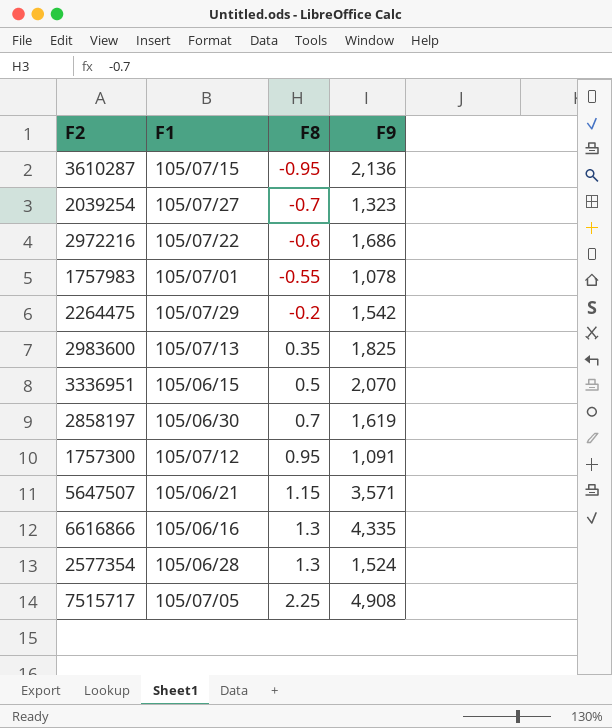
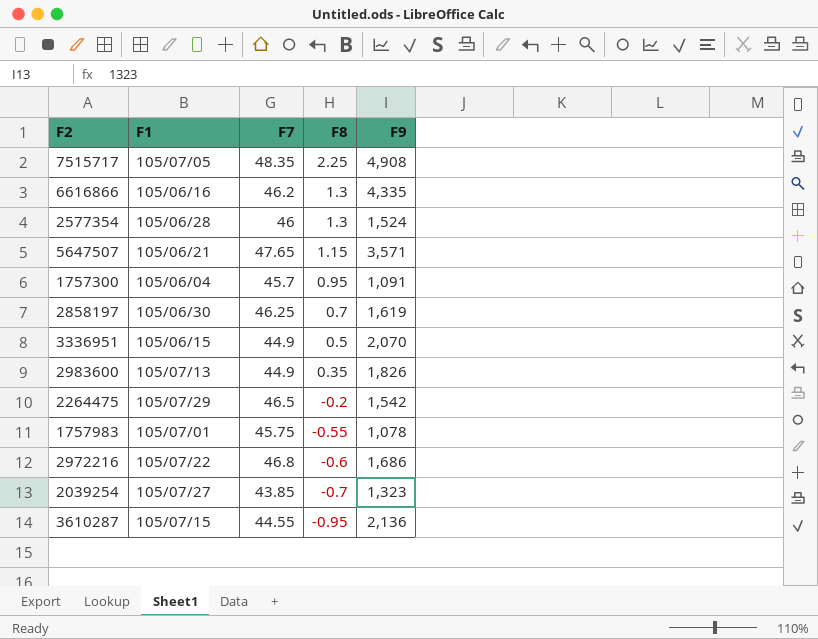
row order: F8 ascending -> F8 descending
column F7 | position: none -> 3
1757300 | F1: 105/07/12 -> 105/06/04
2983600 | F9: 1,825 -> 1,826

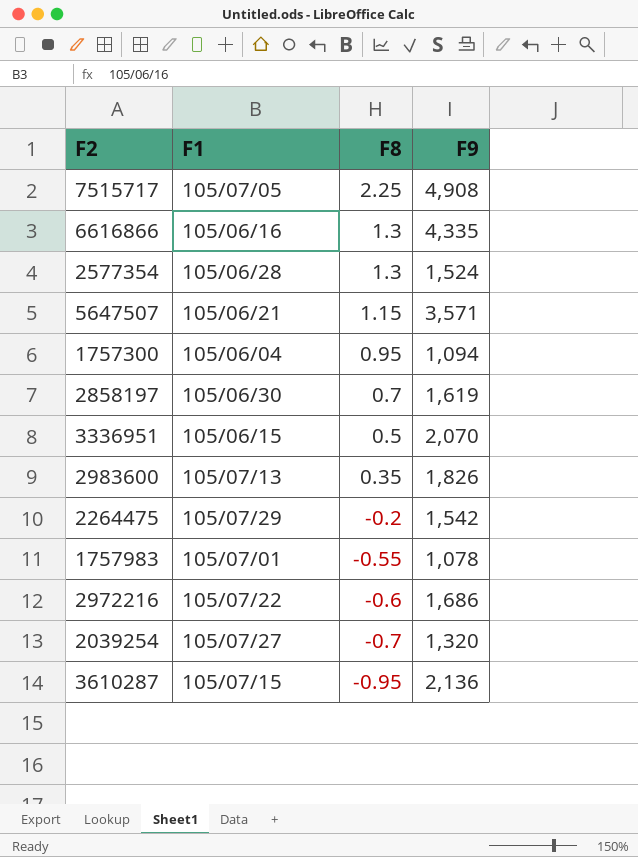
column F7 | position: 3 -> none
1757300 | F9: 1,091 -> 1,094
2039254 | F9: 1,323 -> 1,320

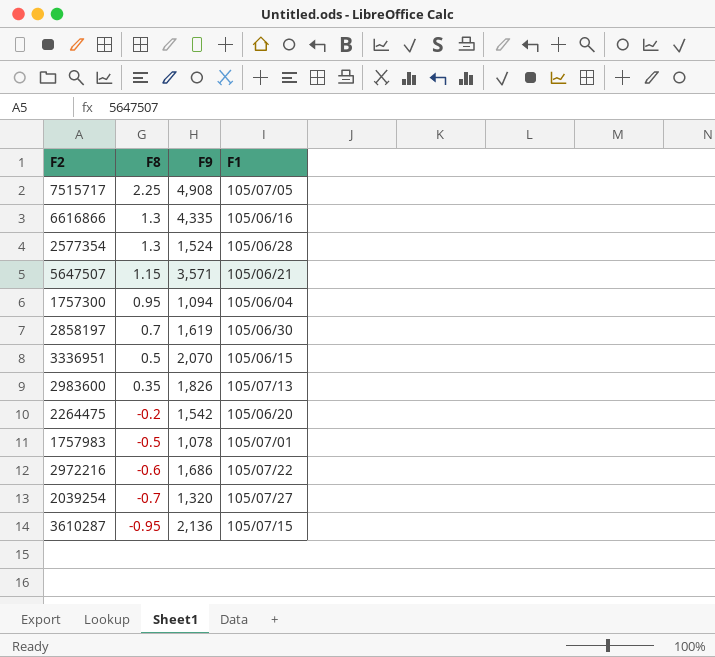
column F1 | position: 2 -> 4
2264475 | F1: 105/07/29 -> 105/06/20
1757983 | F8: -0.55 -> -0.5

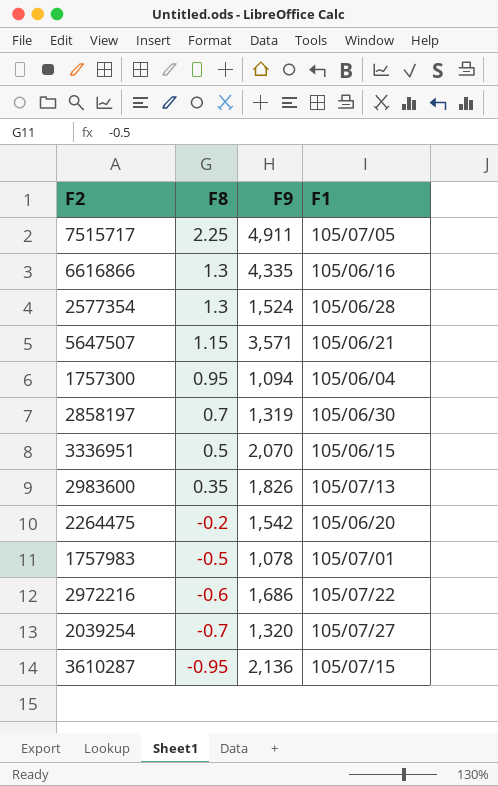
7515717 | F9: 4,908 -> 4,911
2858197 | F9: 1,619 -> 1,319

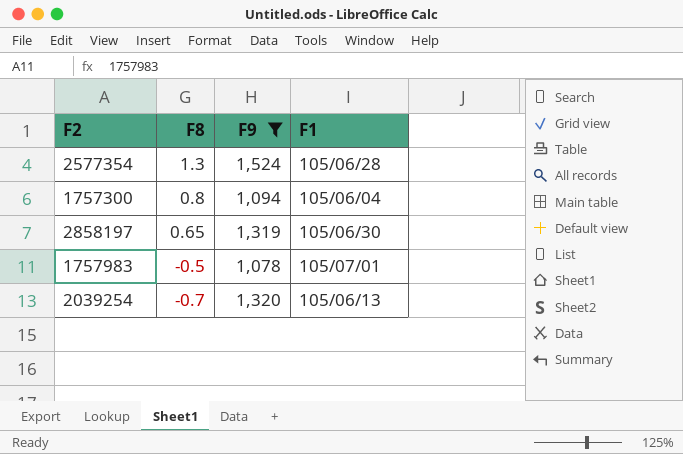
filter: none -> F9 <= 1,524
1757300 | F8: 0.95 -> 0.8
2858197 | F8: 0.7 -> 0.65
2039254 | F1: 105/07/27 -> 105/06/13

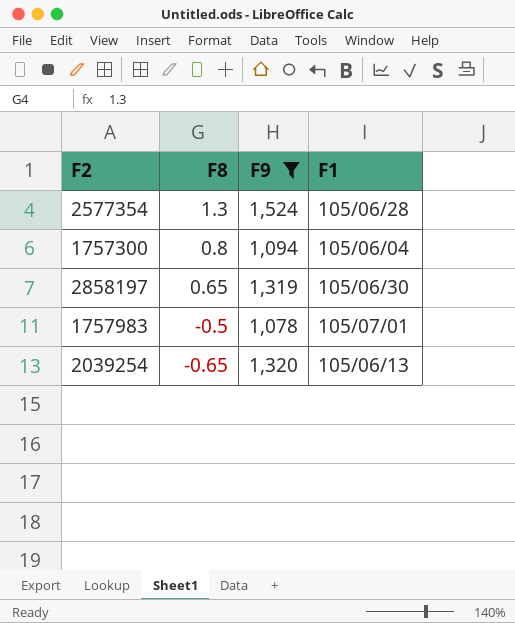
2039254 | F8: -0.7 -> -0.65

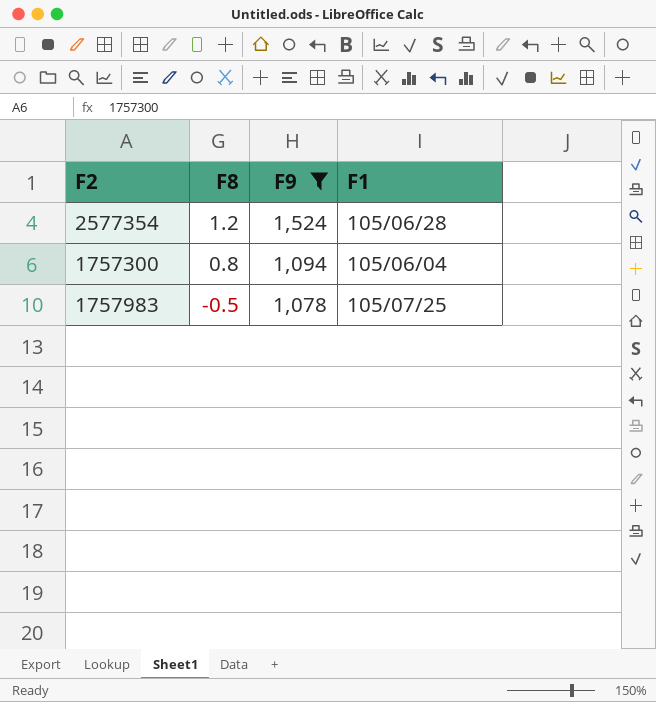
row 2858197: 0.65 | 1,319 | 105/06/30 -> none
row 2039254: -0.65 | 1,320 | 105/06/13 -> none
2577354 | F8: 1.3 -> 1.2
1757983 | F1: 105/07/01 -> 105/07/25

